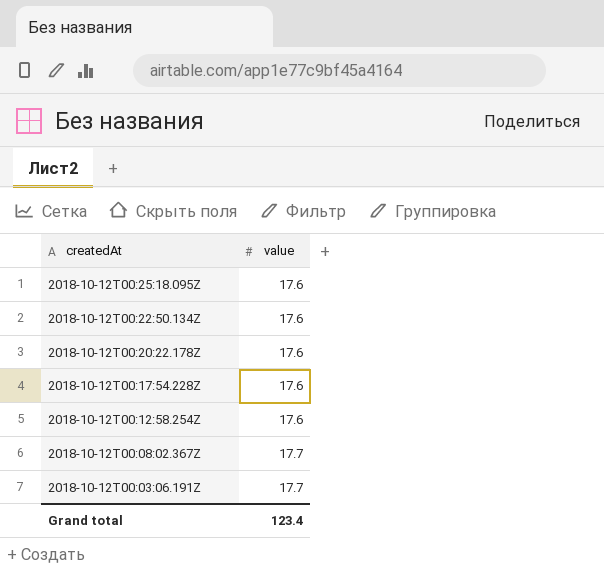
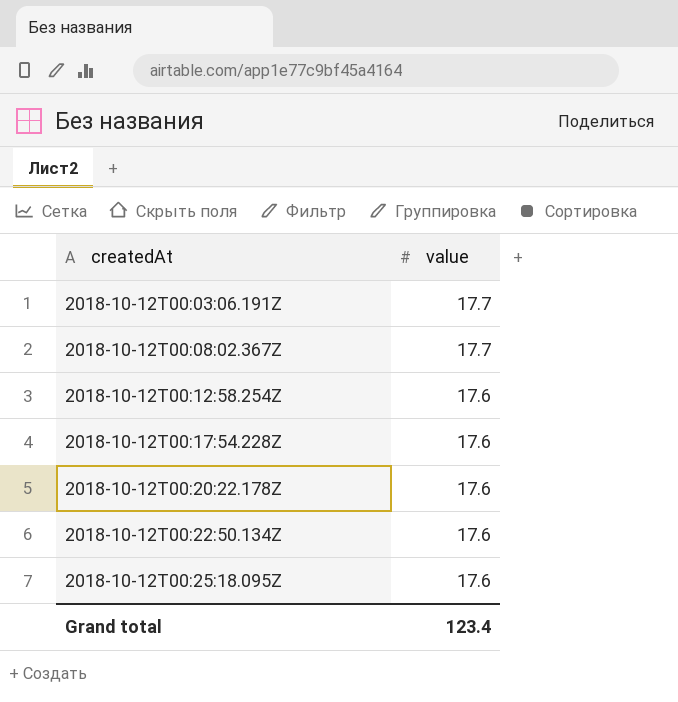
row order: createdAt descending -> createdAt ascending

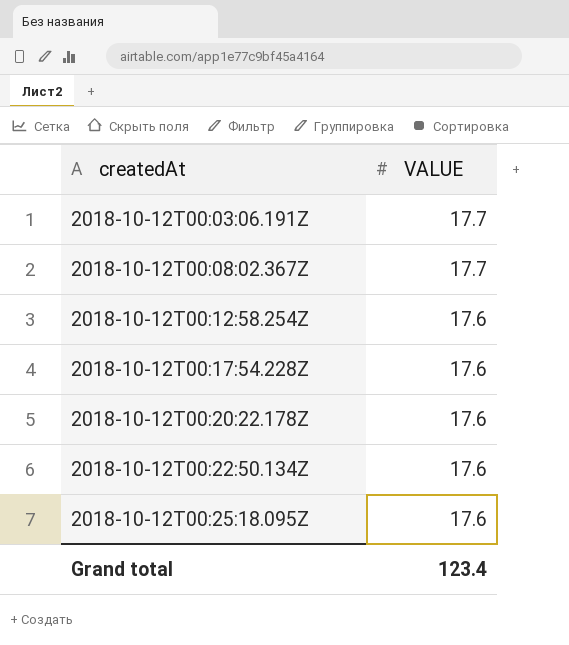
column name: value -> VALUE

